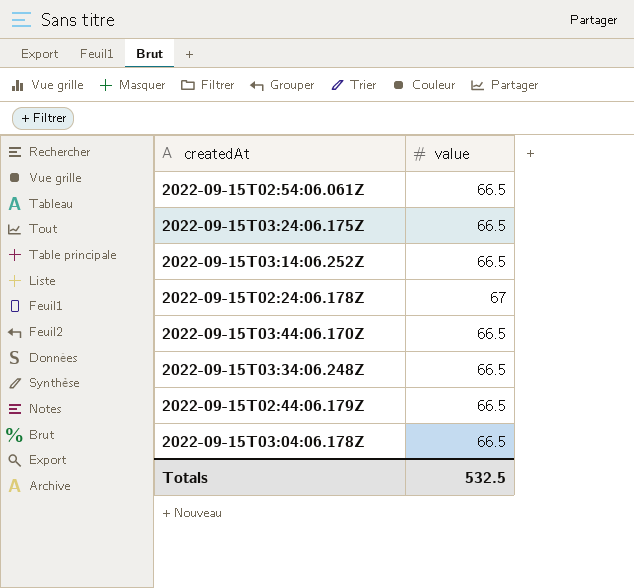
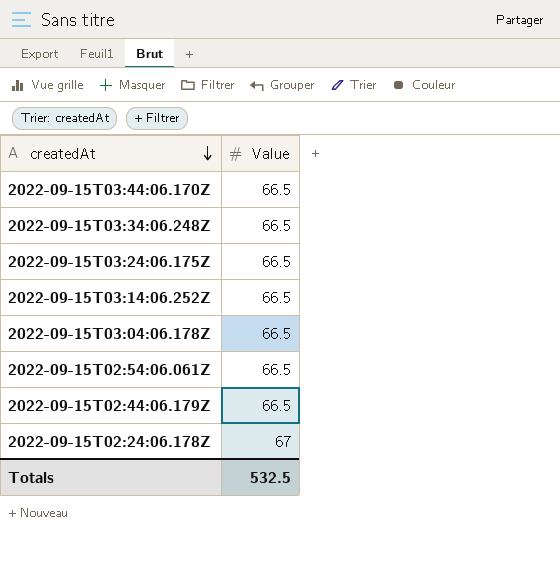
row order: none -> createdAt descending
column name: value -> Value

